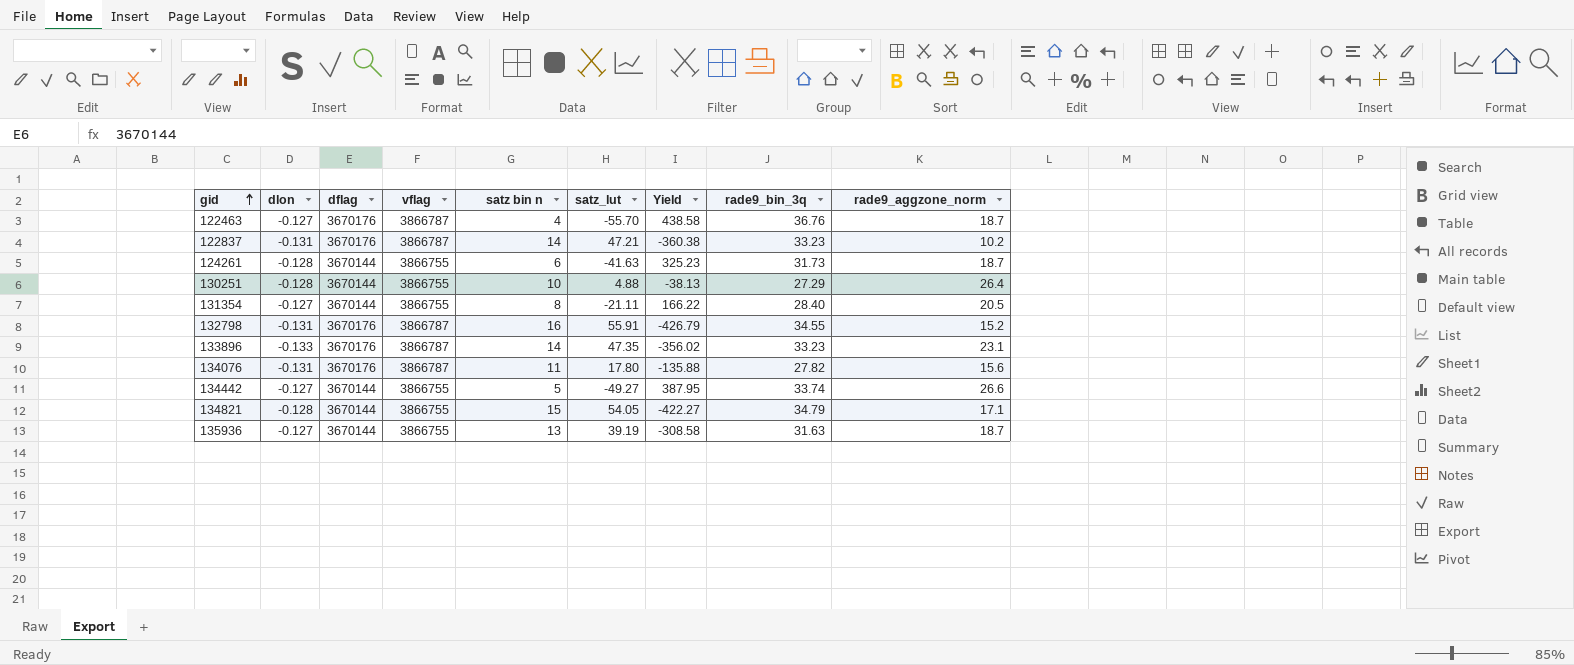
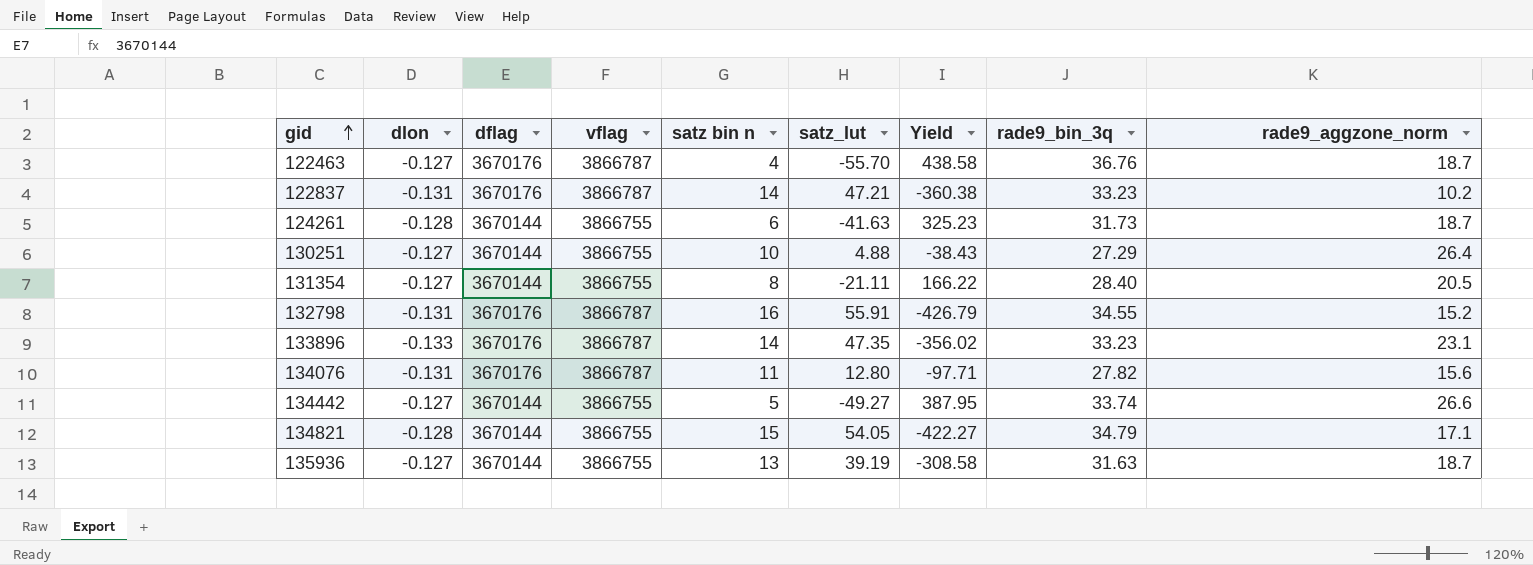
130251 | dlon: -0.128 -> -0.127
130251 | Yield: -38.13 -> -38.43
134076 | satz_lut: 17.80 -> 12.80
134076 | Yield: -135.88 -> -97.71

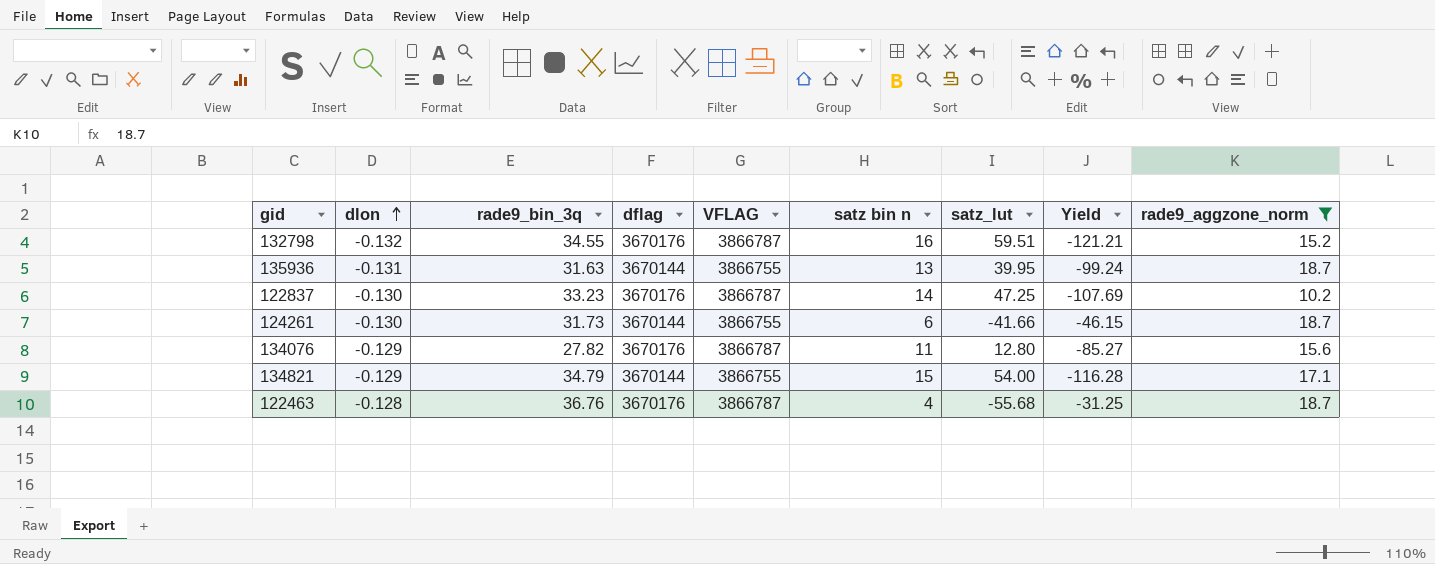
filter: none -> rade9_aggzone_norm <= 18.7
row order: gid ascending -> dlon ascending
column rade9_bin_3q | position: 8 -> 3
column name: vflag -> VFLAG
column Yield | formula: [satz_lut] / [dlon] -> [satz bin n] / [dlon]
132798 | dlon: -0.131 -> -0.132
132798 | satz_lut: 55.91 -> 59.51
135936 | dlon: -0.127 -> -0.131
135936 | satz_lut: 39.19 -> 39.95
122837 | dlon: -0.131 -> -0.130
122837 | satz_lut: 47.21 -> 47.25
124261 | dlon: -0.128 -> -0.130
124261 | satz_lut: -41.63 -> -41.66
134076 | dlon: -0.131 -> -0.129
134821 | dlon: -0.128 -> -0.129
134821 | satz_lut: 54.05 -> 54.00
122463 | dlon: -0.127 -> -0.128
122463 | satz_lut: -55.70 -> -55.68

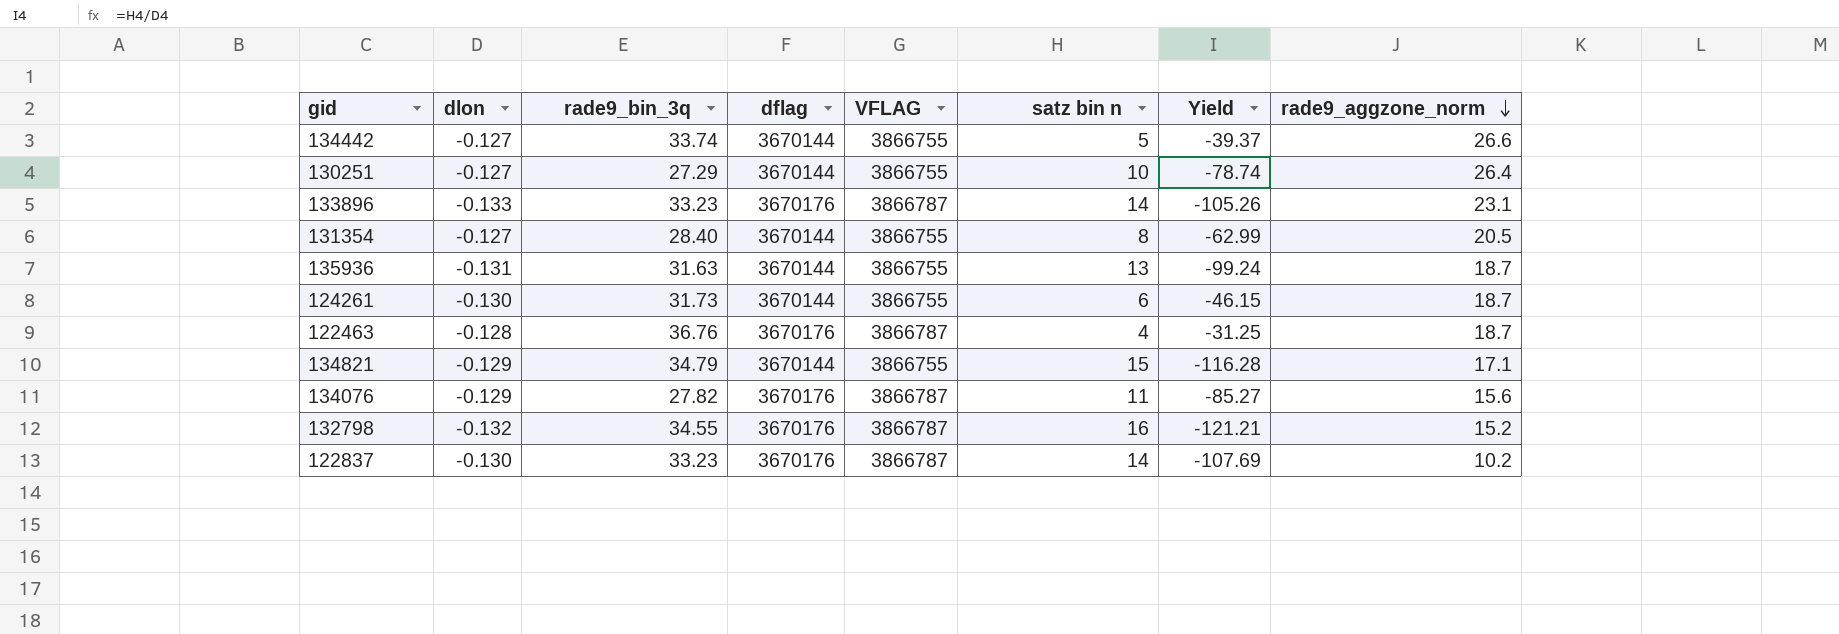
filter: rade9_aggzone_norm <= 18.7 -> none
row order: dlon ascending -> rade9_aggzone_norm descending
column satz_lut | position: 7 -> none

